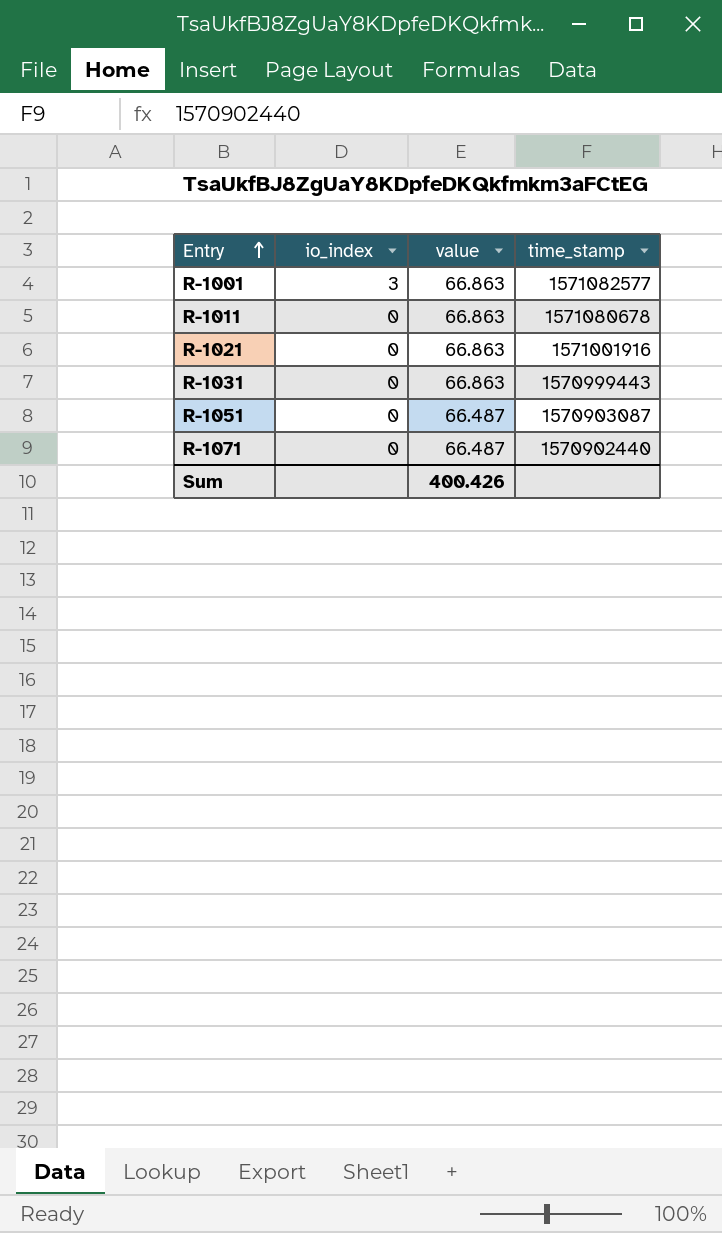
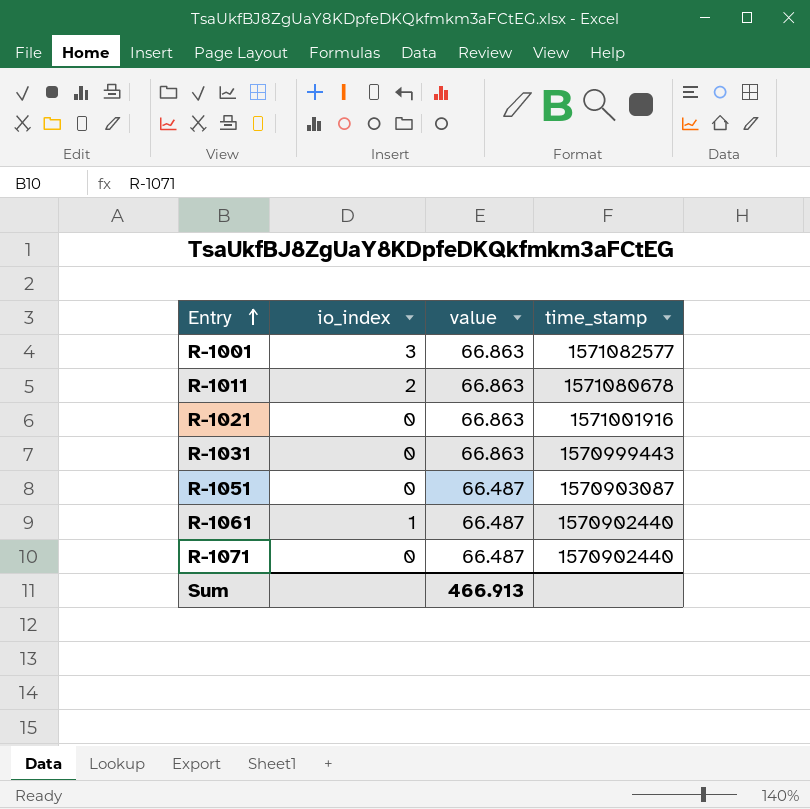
R-1011 | io_index: 0 -> 2
row R-1061: none -> 1 | 66.487 | 1570902440
Sum | value: 400.426 -> 466.913

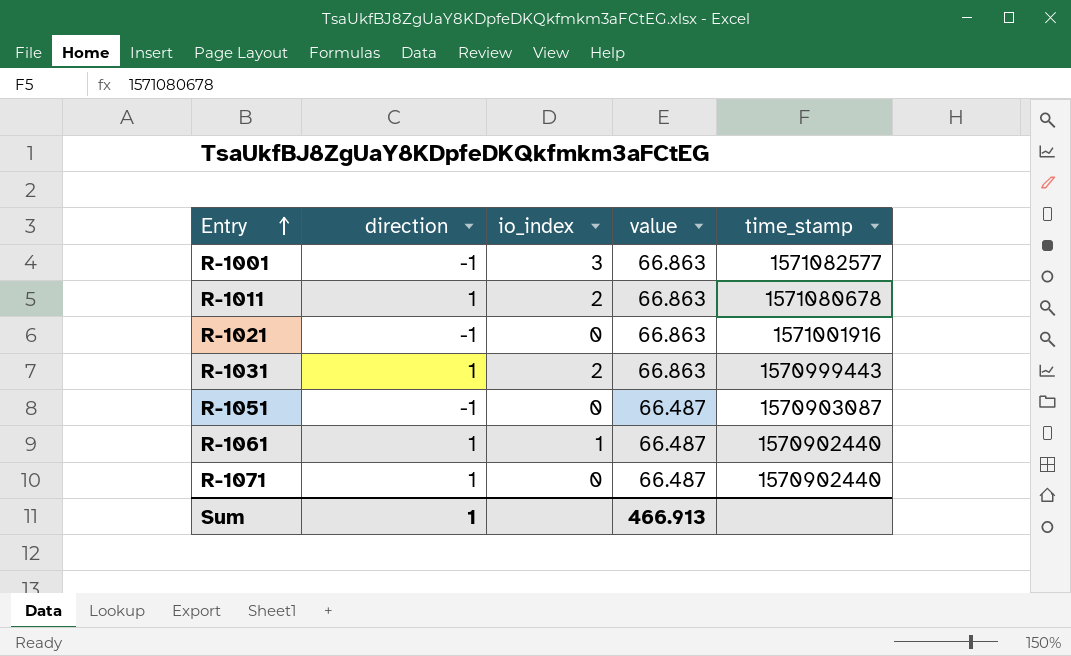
column direction | position: none -> 2
R-1031 | io_index: 0 -> 2

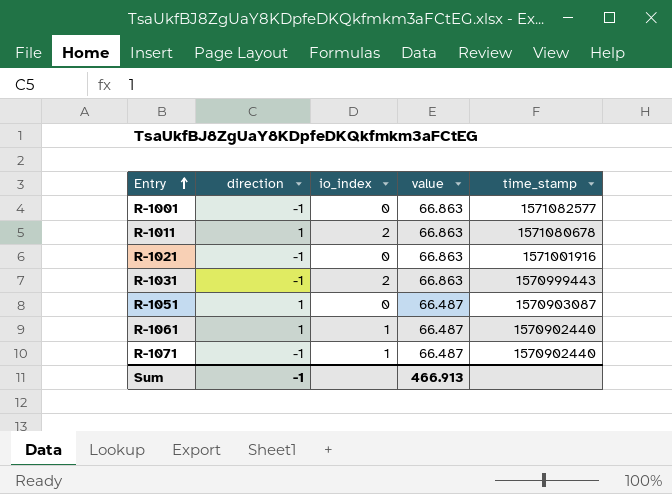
R-1001 | io_index: 3 -> 0
R-1031 | direction: 1 -> -1
R-1051 | direction: -1 -> 1
R-1071 | direction: 1 -> -1
R-1071 | io_index: 0 -> 1
Sum | direction: 1 -> -1

